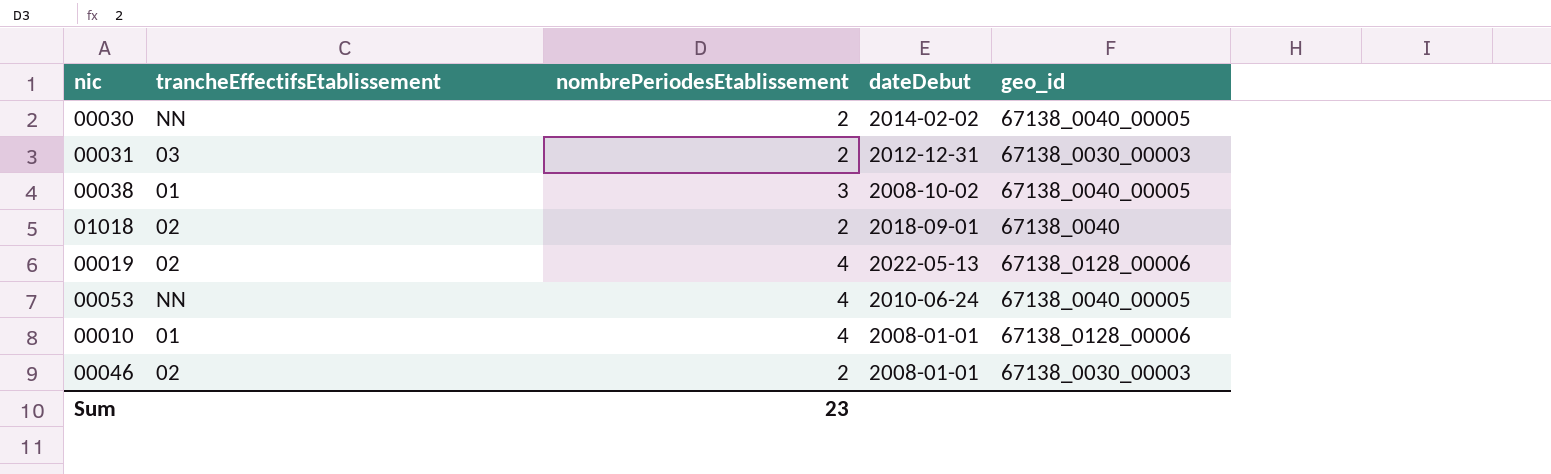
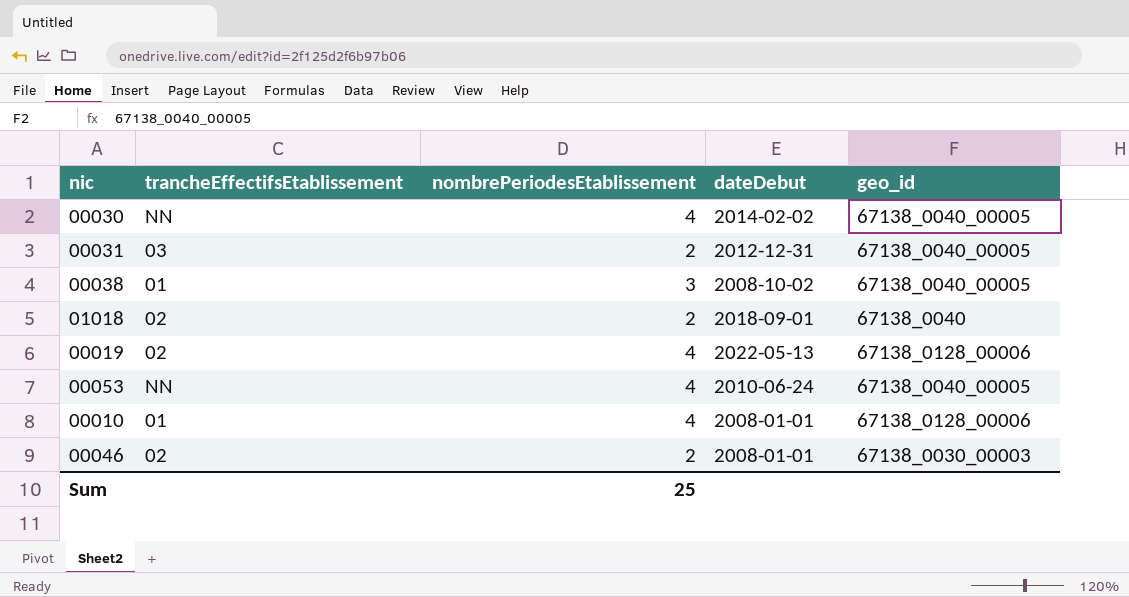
00030 | nombrePeriodesEtablissement: 2 -> 4
00031 | geo_id: 67138_0030_00003 -> 67138_0040_00005
Sum | nombrePeriodesEtablissement: 23 -> 25

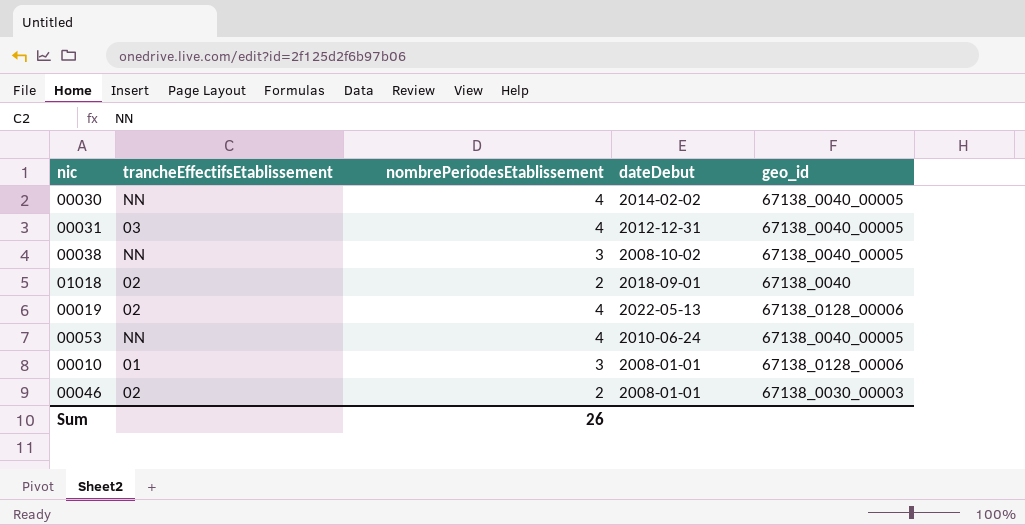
00031 | nombrePeriodesEtablissement: 2 -> 4
00038 | trancheEffectifsEtablissement: 01 -> NN
00010 | nombrePeriodesEtablissement: 4 -> 3
Sum | nombrePeriodesEtablissement: 25 -> 26

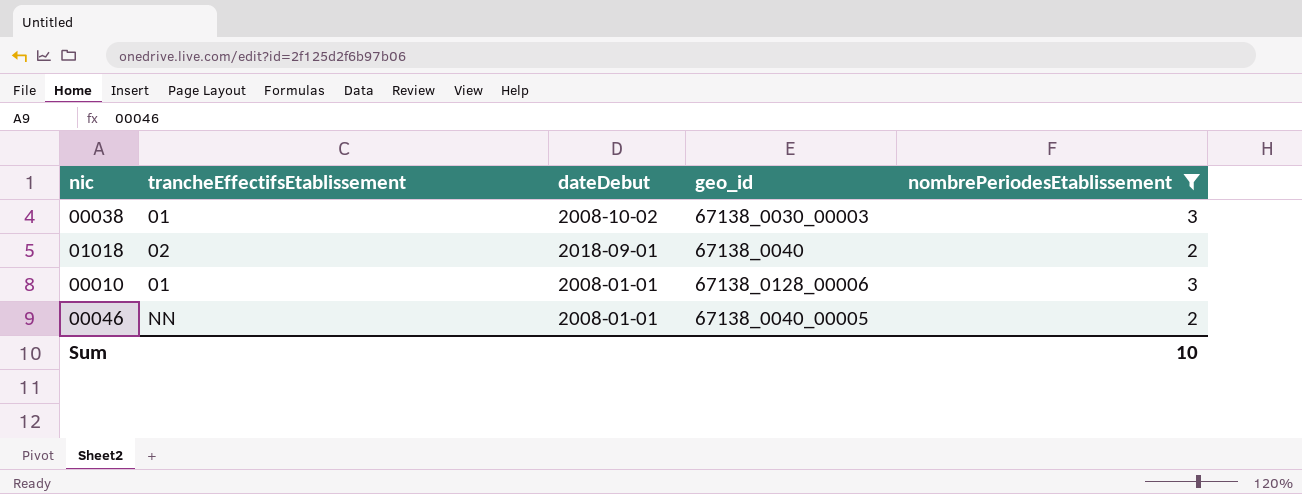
filter: none -> nombrePeriodesEtablissement != 4
column nombrePeriodesEtablissement | position: 3 -> 5
00038 | trancheEffectifsEtablissement: NN -> 01
00038 | geo_id: 67138_0040_00005 -> 67138_0030_00003
00046 | trancheEffectifsEtablissement: 02 -> NN
00046 | geo_id: 67138_0030_00003 -> 67138_0040_00005
Sum | nombrePeriodesEtablissement: 26 -> 10

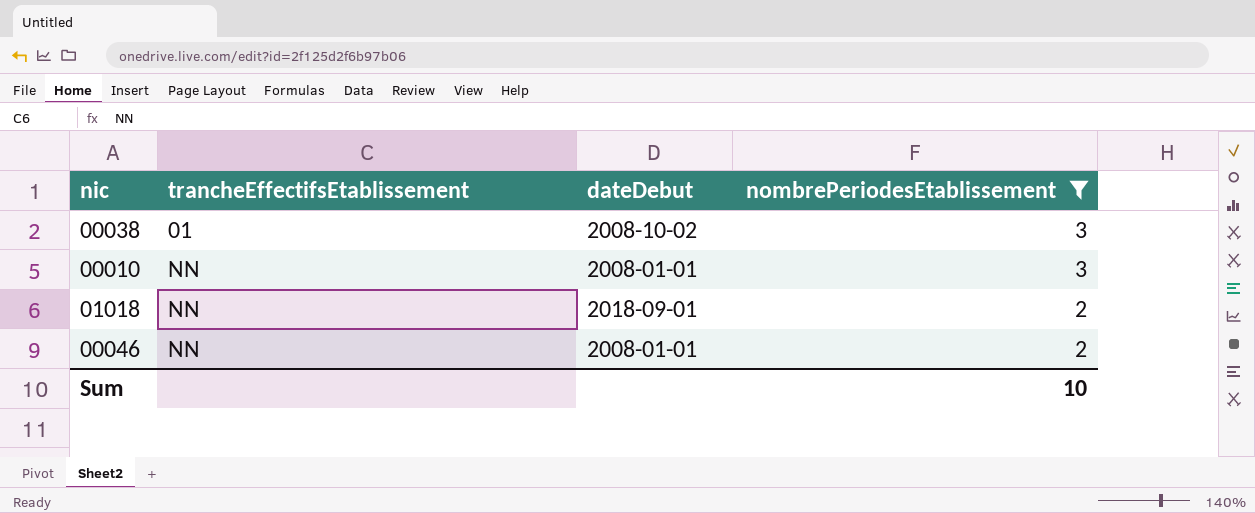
row order: none -> trancheEffectifsEtablissement ascending
column geo_id | position: 4 -> none
00010 | trancheEffectifsEtablissement: 01 -> NN
01018 | trancheEffectifsEtablissement: 02 -> NN

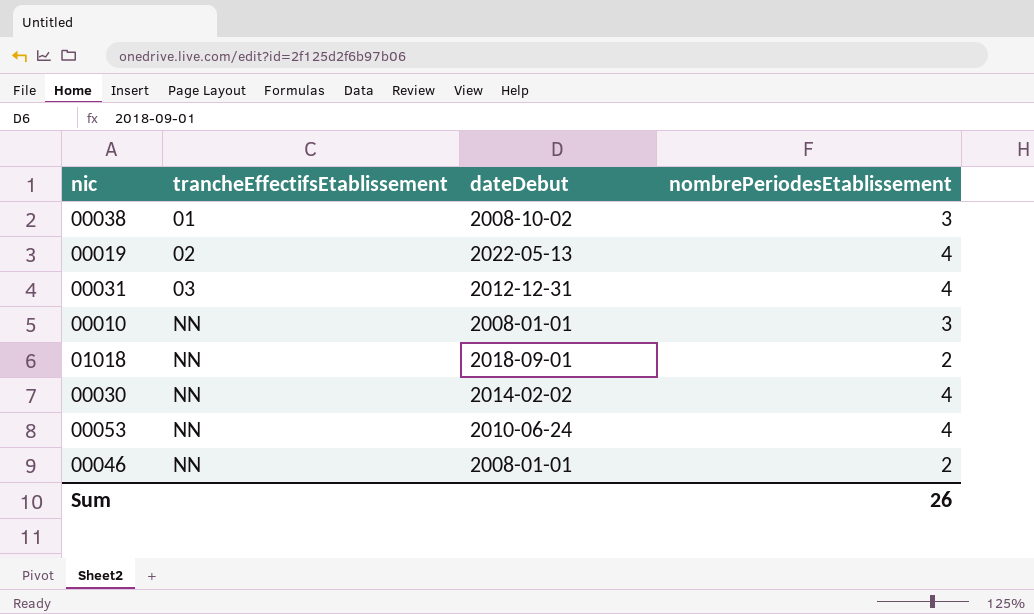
filter: nombrePeriodesEtablissement != 4 -> none
Sum | nombrePeriodesEtablissement: 10 -> 26

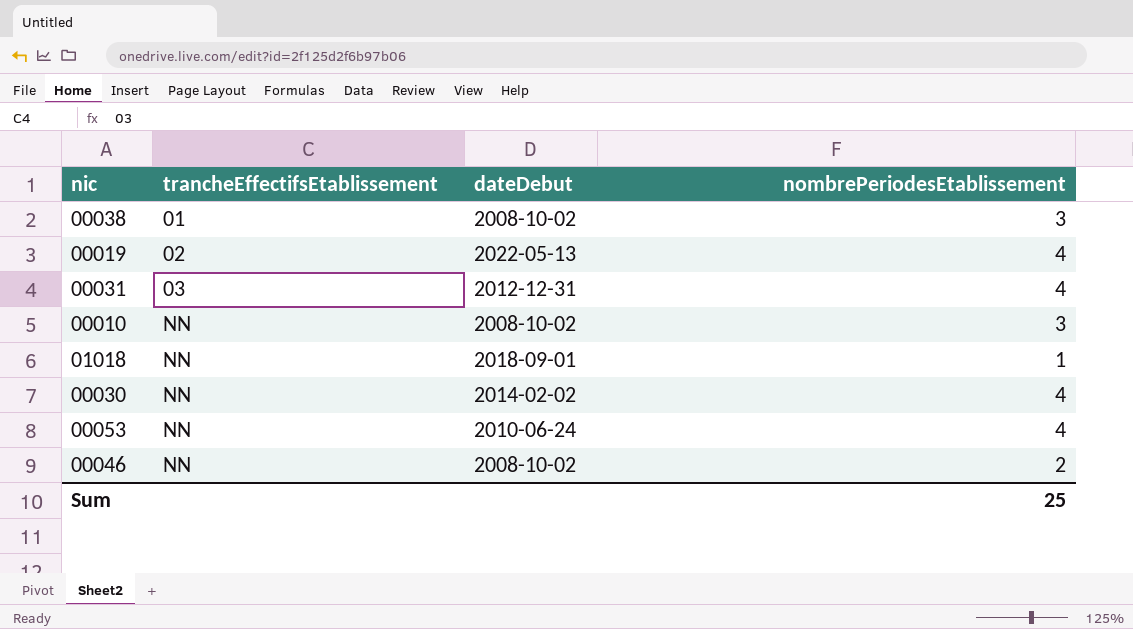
00010 | dateDebut: 2008-01-01 -> 2008-10-02
01018 | nombrePeriodesEtablissement: 2 -> 1
00046 | dateDebut: 2008-01-01 -> 2008-10-02
Sum | nombrePeriodesEtablissement: 26 -> 25

